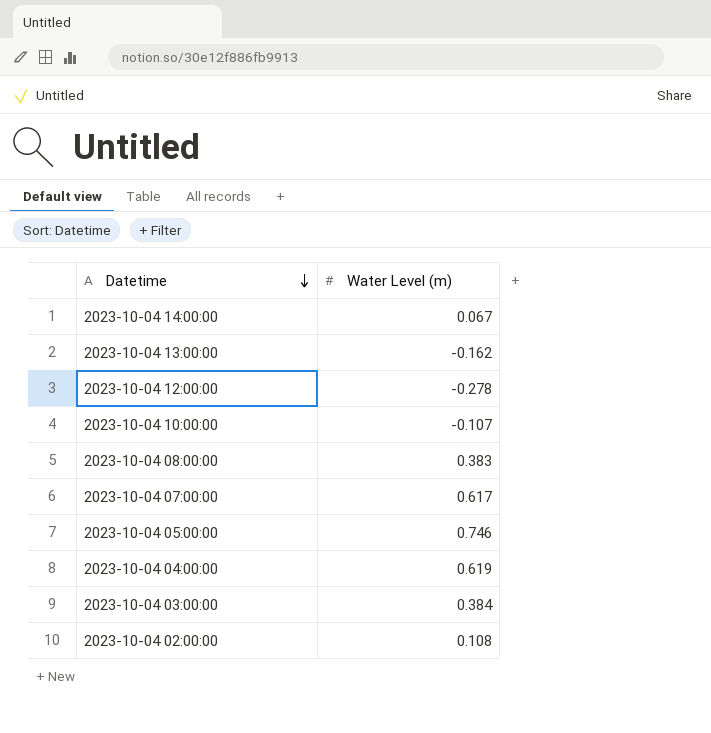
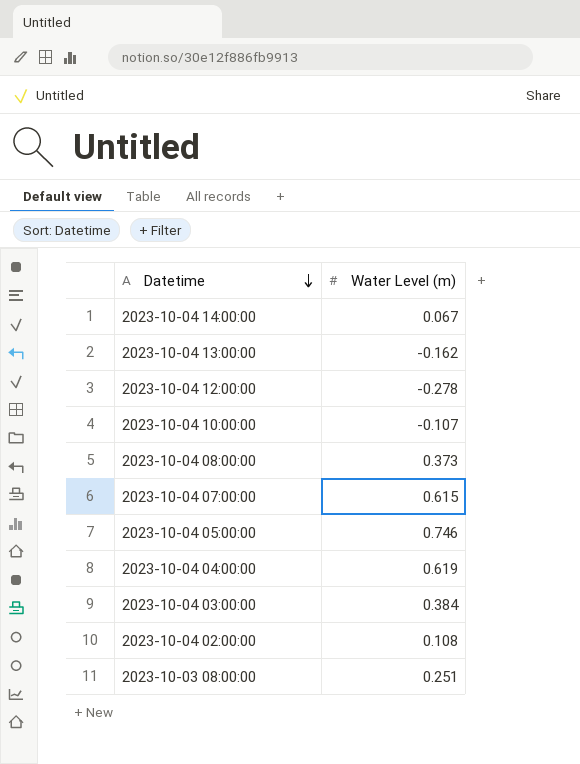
2023-10-04 08:00:00 | Water Level (m): 0.383 -> 0.373
2023-10-04 07:00:00 | Water Level (m): 0.617 -> 0.615
row 2023-10-03 08:00:00: none -> 0.251

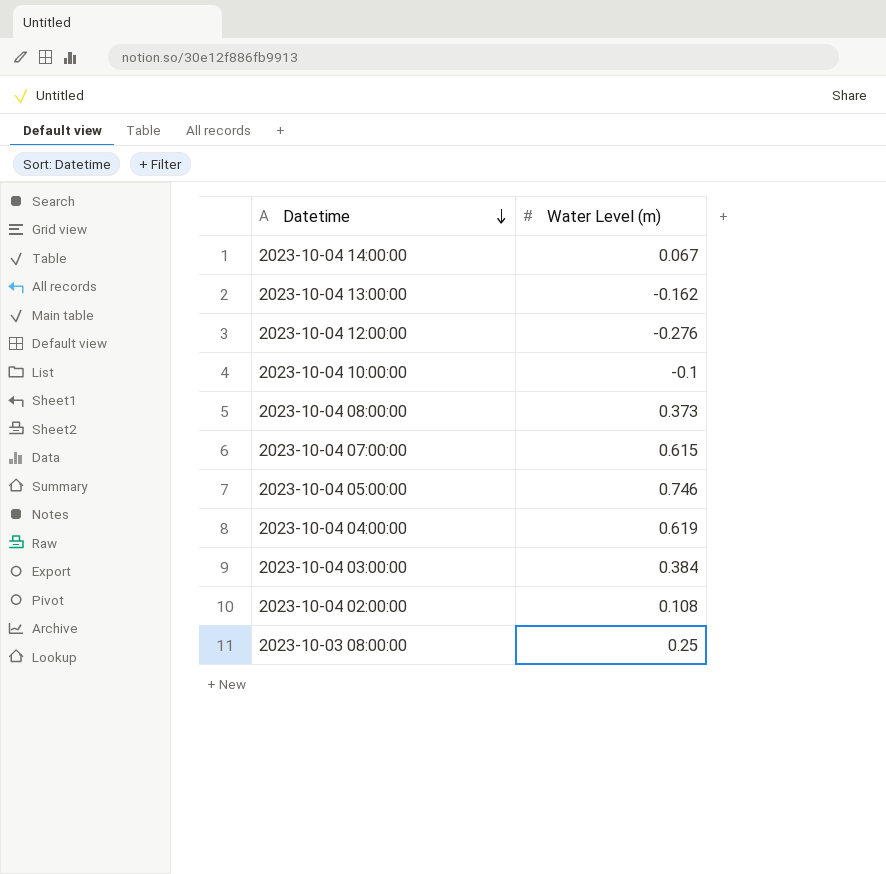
2023-10-04 12:00:00 | Water Level (m): -0.278 -> -0.276
2023-10-04 10:00:00 | Water Level (m): -0.107 -> -0.1
2023-10-03 08:00:00 | Water Level (m): 0.251 -> 0.25

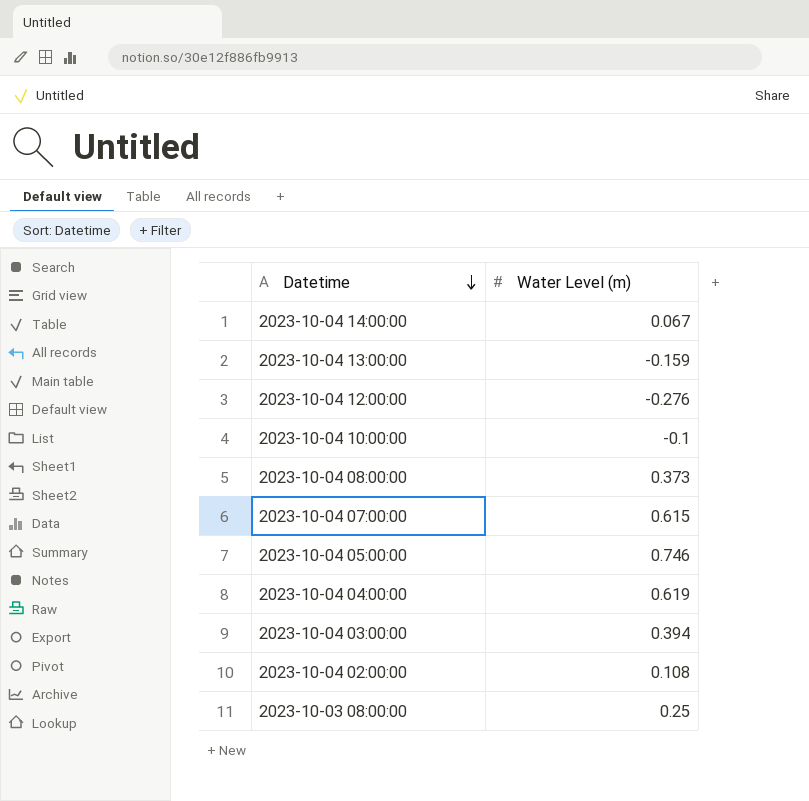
2023-10-04 13:00:00 | Water Level (m): -0.162 -> -0.159
2023-10-04 03:00:00 | Water Level (m): 0.384 -> 0.394

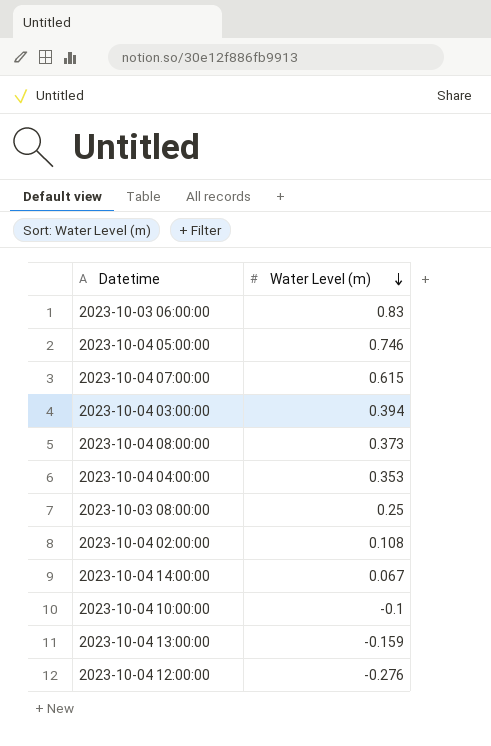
row order: Datetime descending -> Water Level (m) descending
row 2023-10-03 06:00:00: none -> 0.83
2023-10-04 04:00:00 | Water Level (m): 0.619 -> 0.353

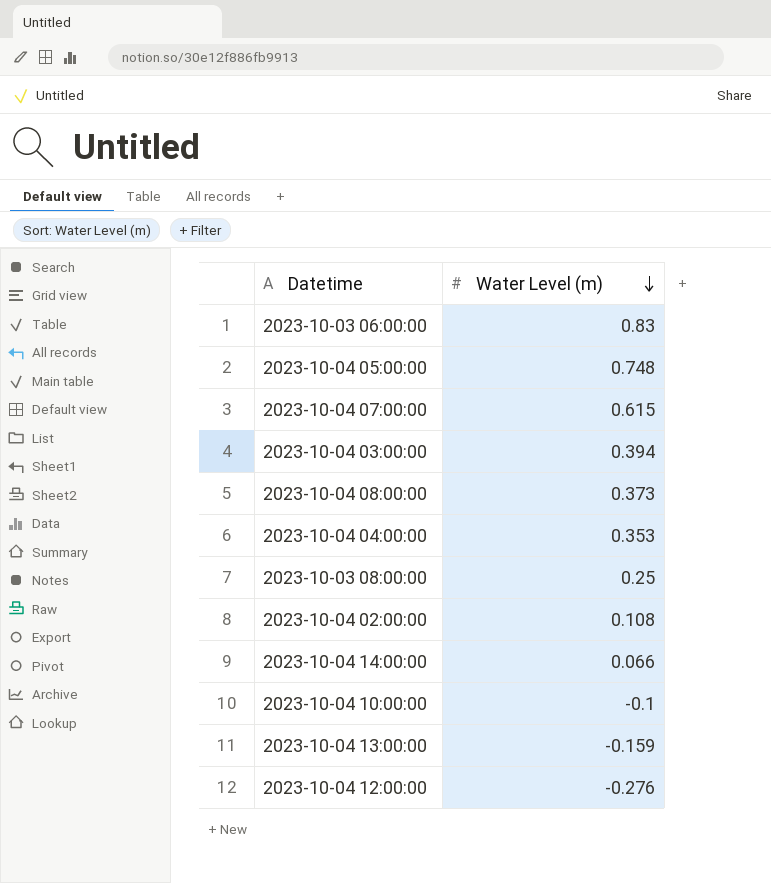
2023-10-04 05:00:00 | Water Level (m): 0.746 -> 0.748
2023-10-04 14:00:00 | Water Level (m): 0.067 -> 0.066

